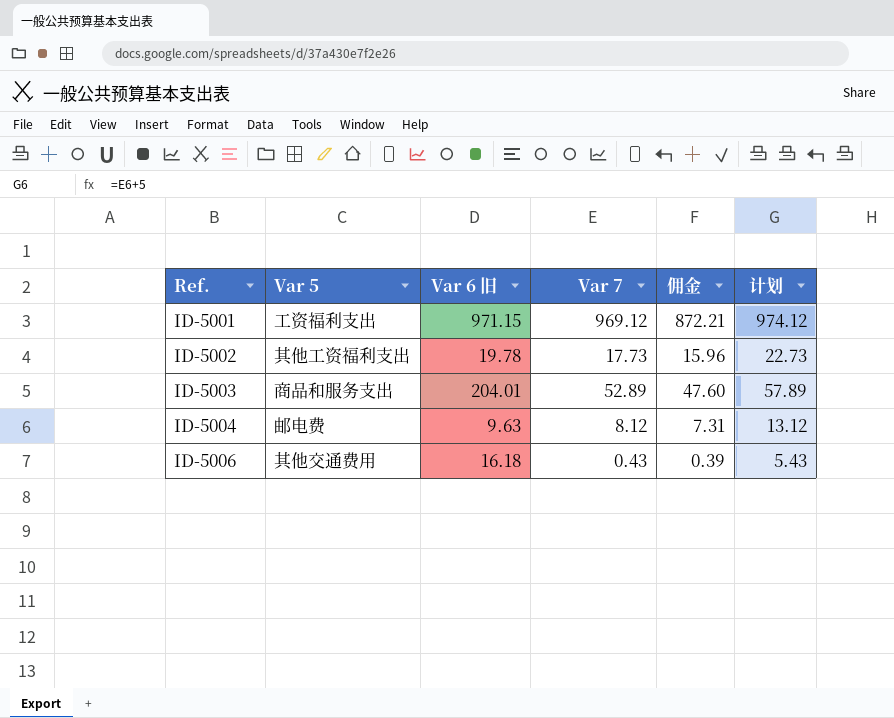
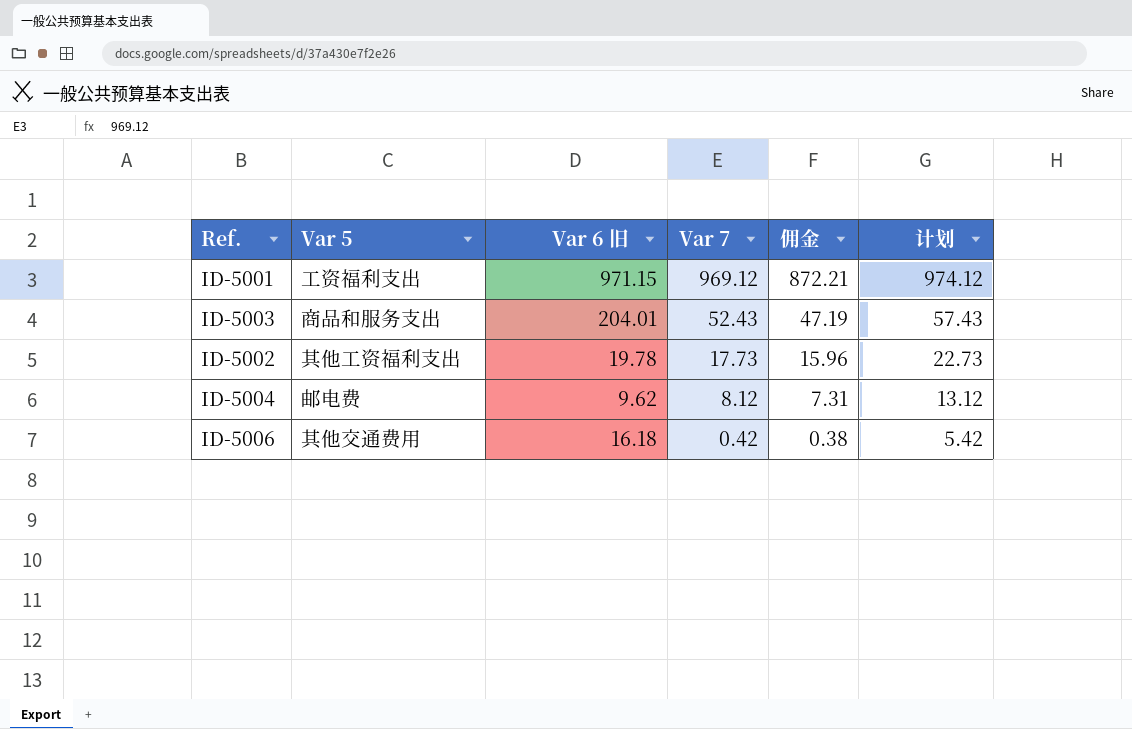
row order: Ref. ascending -> Var 7 descending
ID-5003 | Var 7: 52.89 -> 52.43
ID-5003 | 佣金: 47.60 -> 47.19
ID-5003 | 计划: 57.89 -> 57.43
ID-5004 | Var 6 旧: 9.63 -> 9.62
ID-5006 | Var 7: 0.43 -> 0.42
ID-5006 | 佣金: 0.39 -> 0.38
ID-5006 | 计划: 5.43 -> 5.42

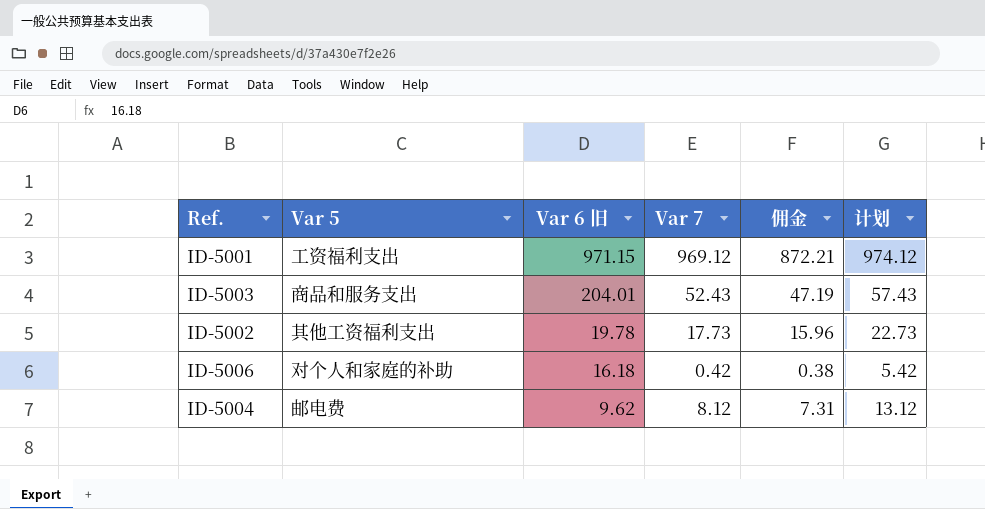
row order: Var 7 descending -> Var 6 旧 descending
ID-5006 | Var 5: 其他交通费用 -> 对个人和家庭的补助

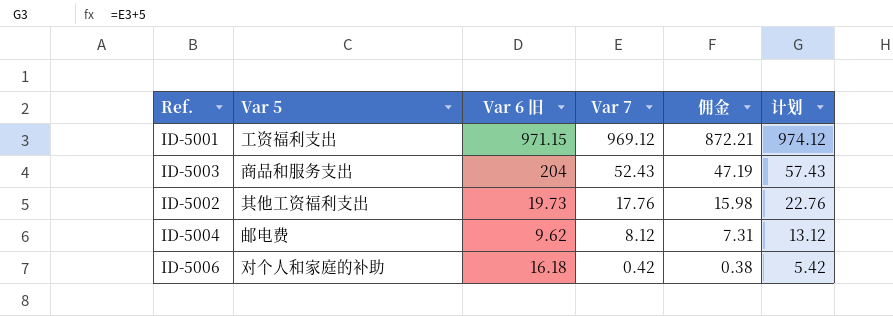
row order: Var 6 旧 descending -> Var 7 descending
ID-5003 | Var 6 旧: 204.01 -> 204
ID-5002 | Var 6 旧: 19.78 -> 19.73
ID-5002 | Var 7: 17.73 -> 17.76
ID-5002 | 佣金: 15.96 -> 15.98
ID-5002 | 计划: 22.73 -> 22.76

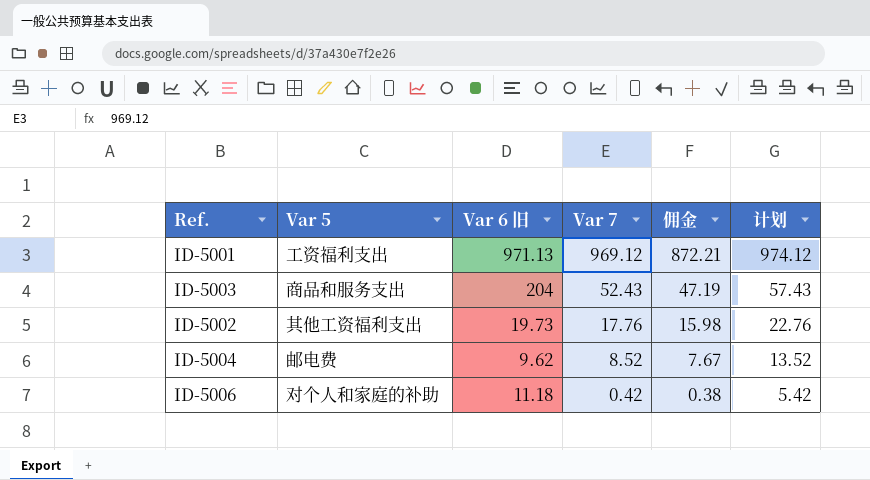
ID-5001 | Var 6 旧: 971.15 -> 971.13
ID-5004 | Var 7: 8.12 -> 8.52
ID-5004 | 佣金: 7.31 -> 7.67
ID-5004 | 计划: 13.12 -> 13.52
ID-5006 | Var 6 旧: 16.18 -> 11.18

